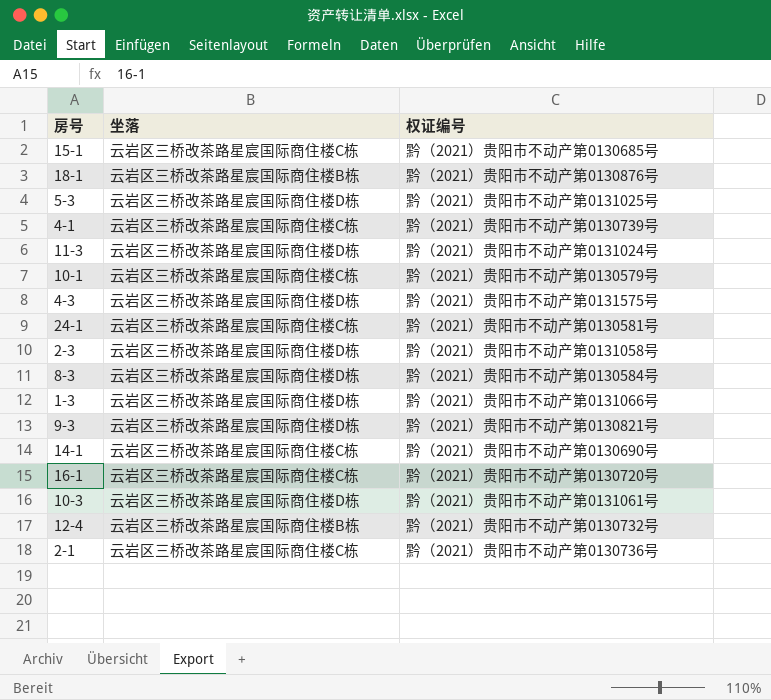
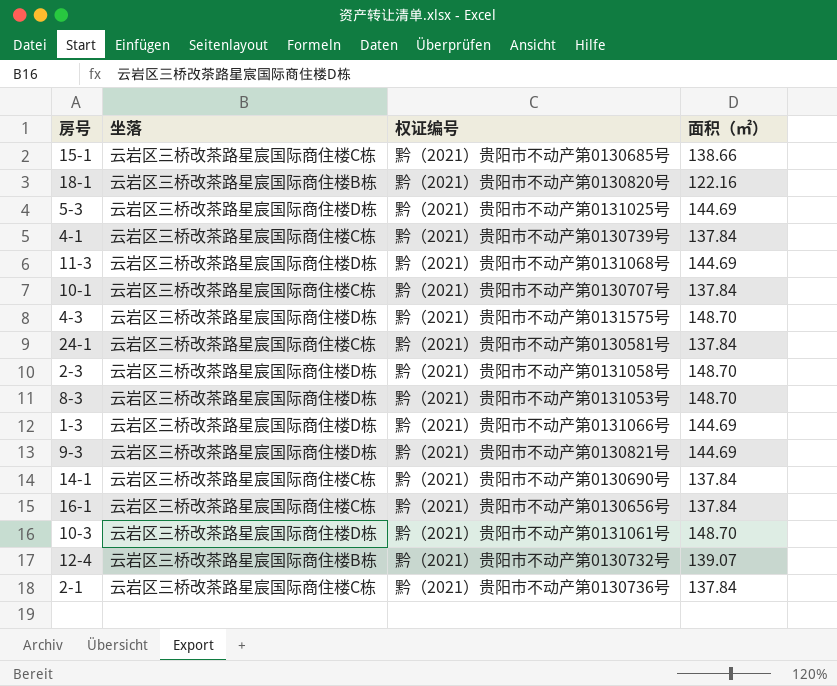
column 面积（㎡） | position: none -> 4
18-1 | 权证编号: 黔（2021）贵阳市不动产第0130876号 -> 黔（2021）贵阳市不动产第0130820号
11-3 | 权证编号: 黔（2021）贵阳市不动产第0131024号 -> 黔（2021）贵阳市不动产第0131068号
10-1 | 权证编号: 黔（2021）贵阳市不动产第0130579号 -> 黔（2021）贵阳市不动产第0130707号
8-3 | 权证编号: 黔（2021）贵阳市不动产第0130584号 -> 黔（2021）贵阳市不动产第0131053号
16-1 | 权证编号: 黔（2021）贵阳市不动产第0130720号 -> 黔（2021）贵阳市不动产第0130656号

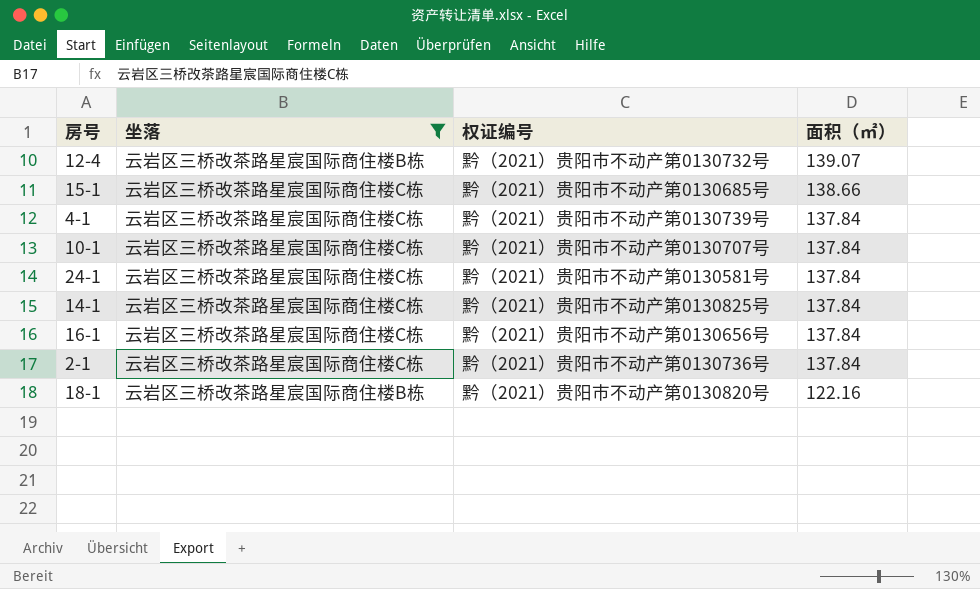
filter: none -> 坐落 != 云岩区三桥改茶路星宸国际商住楼D栋
row order: none -> 面积（㎡） descending
14-1 | 权证编号: 黔（2021）贵阳市不动产第0130690号 -> 黔（2021）贵阳市不动产第0130825号

